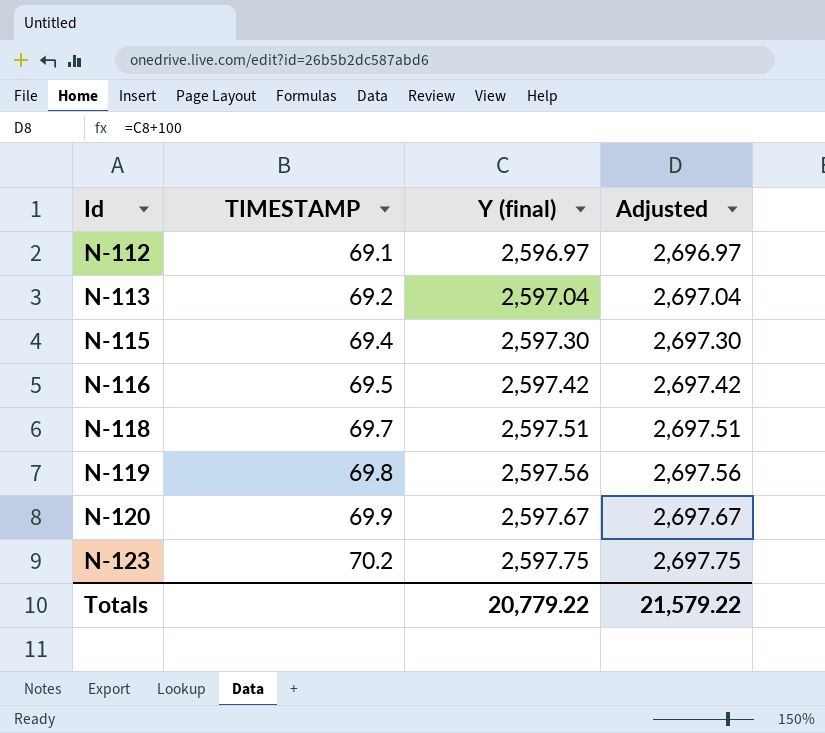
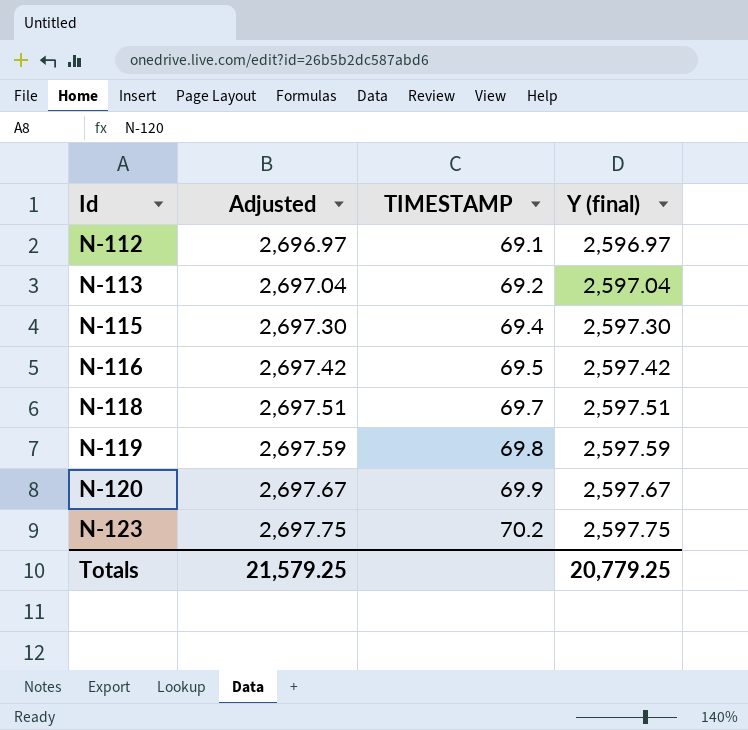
column Adjusted | position: 4 -> 2
N-119 | Adjusted: 2,697.56 -> 2,697.59
N-119 | Y (final): 2,597.56 -> 2,597.59
Totals | Adjusted: 21,579.22 -> 21,579.25
Totals | Y (final): 20,779.22 -> 20,779.25

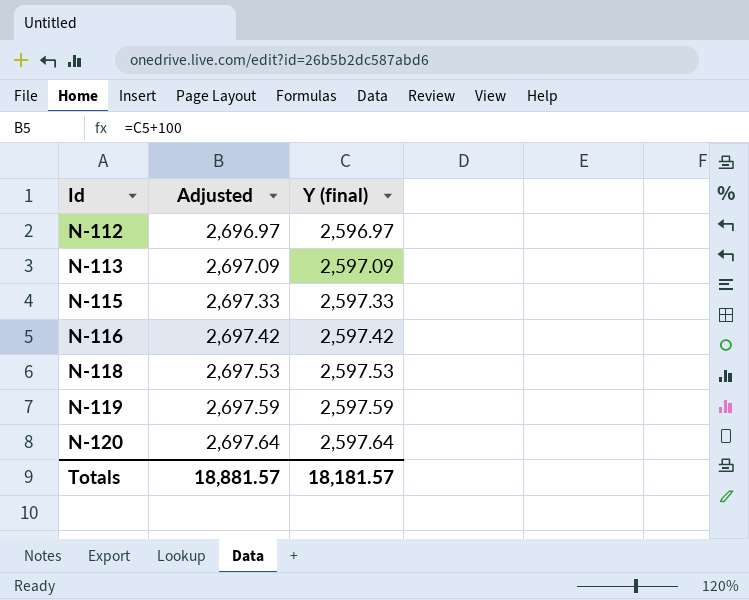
column TIMESTAMP | position: 3 -> none
row N-123: 2,697.75 | 70.2 | 2,597.75 -> none
N-113 | Adjusted: 2,697.04 -> 2,697.09
N-113 | Y (final): 2,597.04 -> 2,597.09
N-115 | Adjusted: 2,697.30 -> 2,697.33
N-115 | Y (final): 2,597.30 -> 2,597.33
N-118 | Adjusted: 2,697.51 -> 2,697.53
N-118 | Y (final): 2,597.51 -> 2,597.53
N-120 | Adjusted: 2,697.67 -> 2,697.64
N-120 | Y (final): 2,597.67 -> 2,597.64
Totals | Adjusted: 21,579.25 -> 18,881.57
Totals | Y (final): 20,779.25 -> 18,181.57

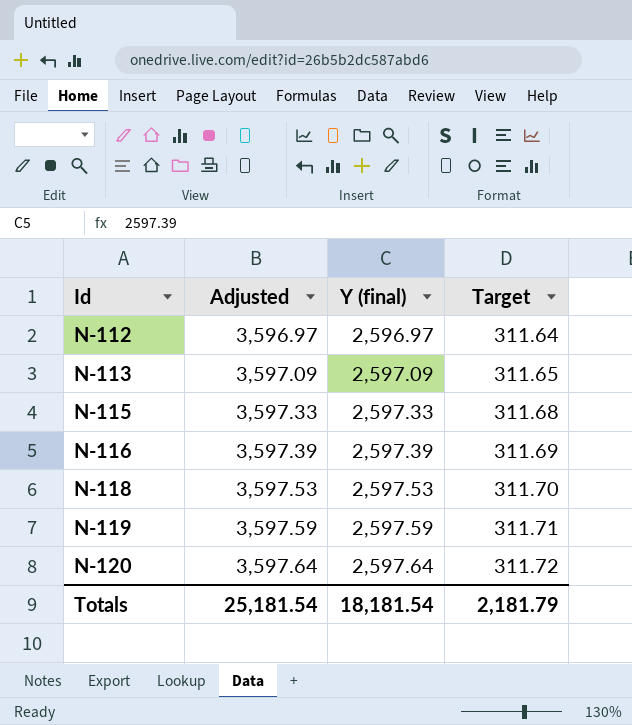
column Adjusted | formula: [Y (final)] + 100 -> [Y (final)] + 1000
column Target | formula: none -> [Y (final)] * 0.12
N-116 | Y (final): 2,597.42 -> 2,597.39
Totals | Adjusted: 18,881.57 -> 25,181.54
Totals | Y (final): 18,181.57 -> 18,181.54

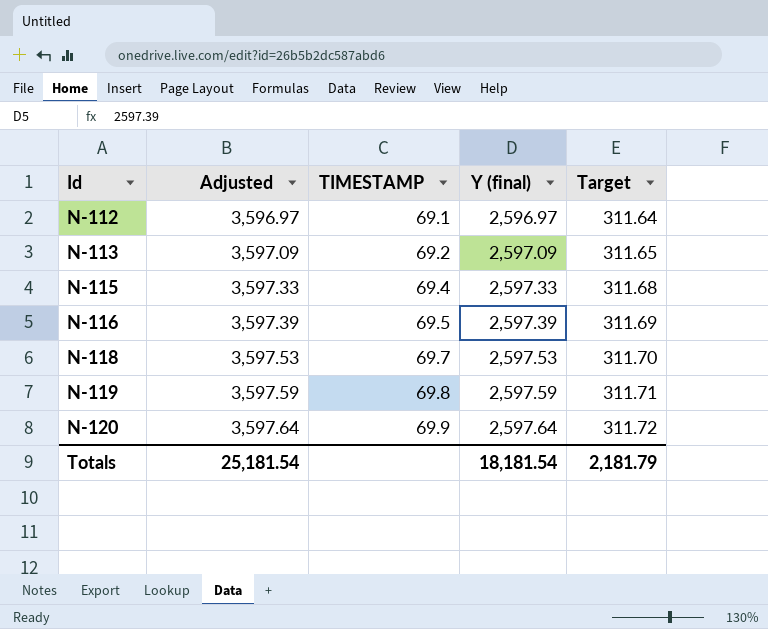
column TIMESTAMP | position: none -> 3

